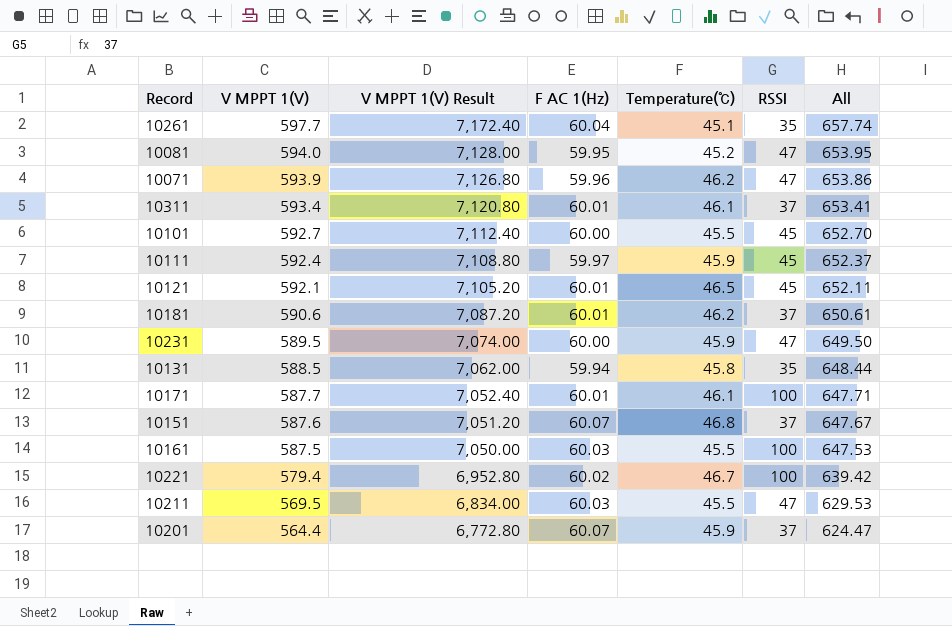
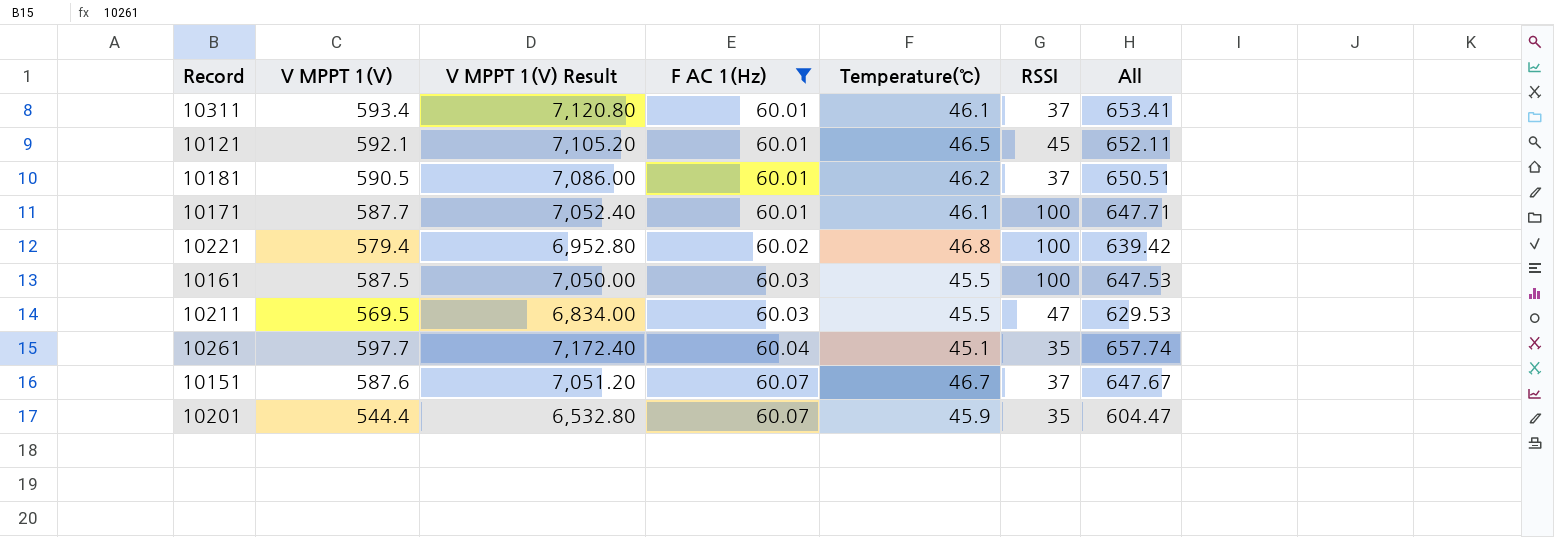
filter: none -> F AC 1(Hz) >= 60.01
row order: V MPPT 1(V) descending -> F AC 1(Hz) ascending
10181 | V MPPT 1(V): 590.6 -> 590.5
10181 | V MPPT 1(V) Result: 7,087.20 -> 7,086.00
10181 | All: 650.61 -> 650.51
10221 | Temperature(℃): 46.7 -> 46.8
10151 | Temperature(℃): 46.8 -> 46.7
10201 | V MPPT 1(V): 564.4 -> 544.4
10201 | V MPPT 1(V) Result: 6,772.80 -> 6,532.80
10201 | RSSI: 37 -> 35
10201 | All: 624.47 -> 604.47

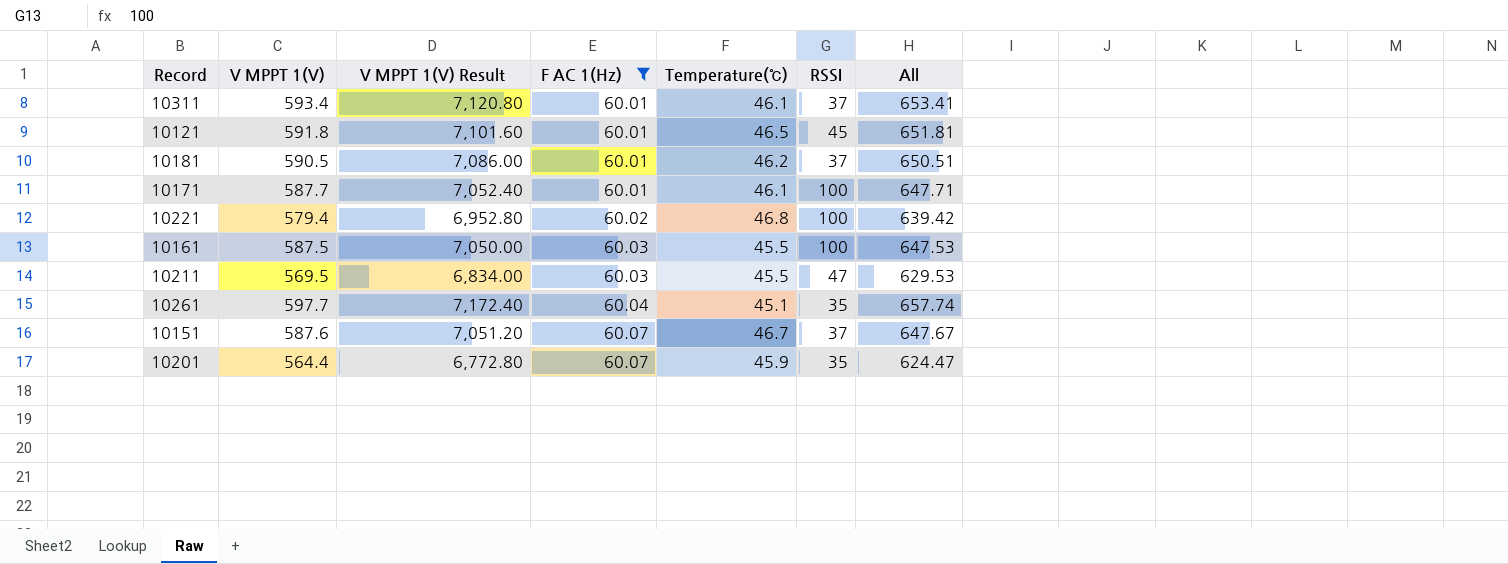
10121 | V MPPT 1(V): 592.1 -> 591.8
10121 | V MPPT 1(V) Result: 7,105.20 -> 7,101.60
10121 | All: 652.11 -> 651.81
10201 | V MPPT 1(V): 544.4 -> 564.4
10201 | V MPPT 1(V) Result: 6,532.80 -> 6,772.80
10201 | All: 604.47 -> 624.47

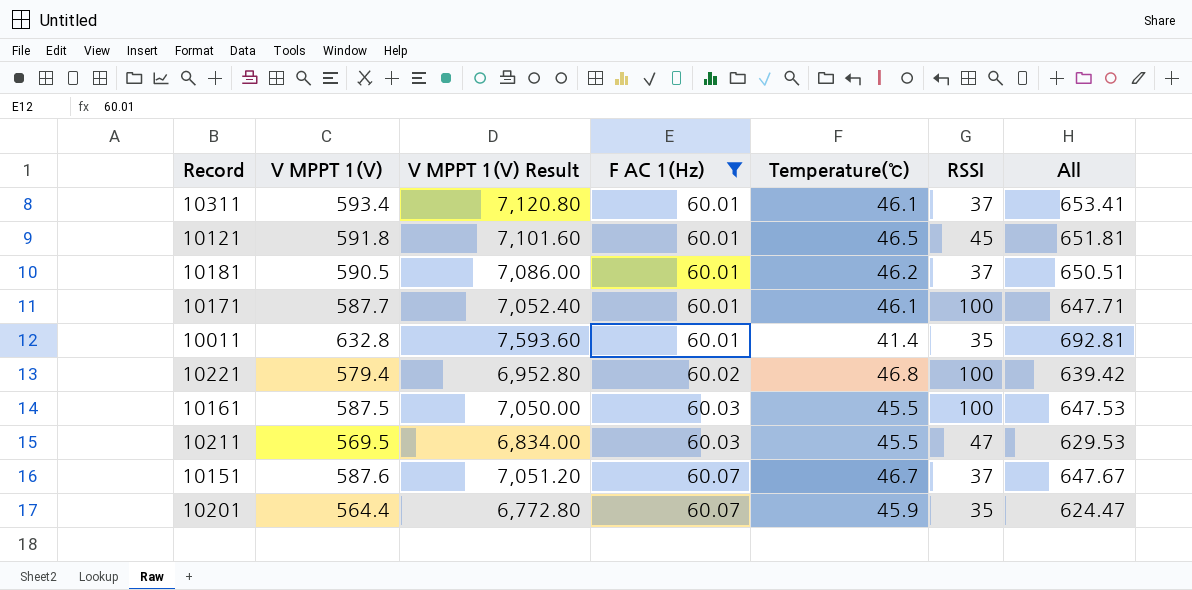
row 10261: 597.7 | 7,172.40 | 60.04 | 45.1 | 35 | 657.74 -> none
row 10011: none -> 632.8 | 7,593.60 | 60.01 | 41.4 | 35 | 692.81

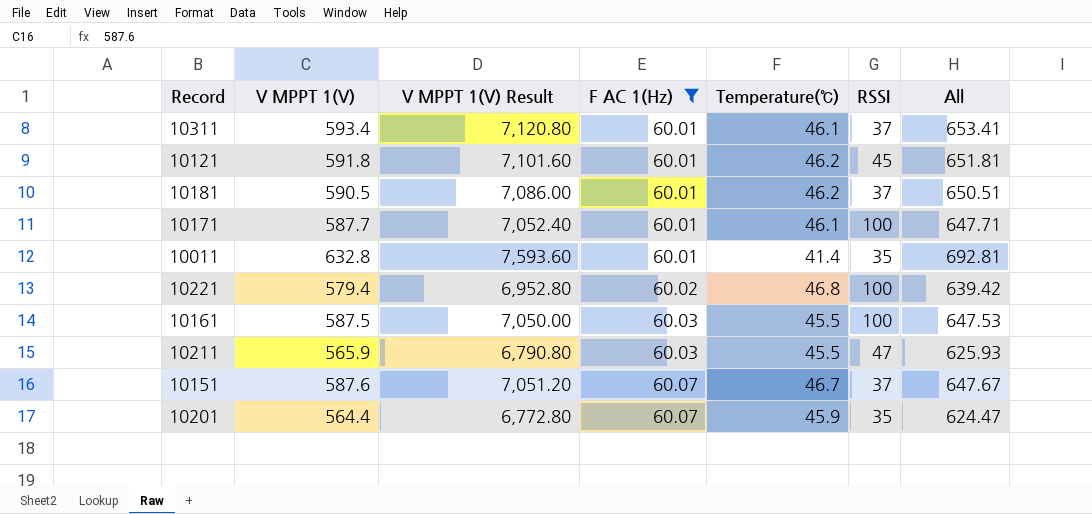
10121 | Temperature(℃): 46.5 -> 46.2
10211 | V MPPT 1(V): 569.5 -> 565.9
10211 | V MPPT 1(V) Result: 6,834.00 -> 6,790.80
10211 | All: 629.53 -> 625.93

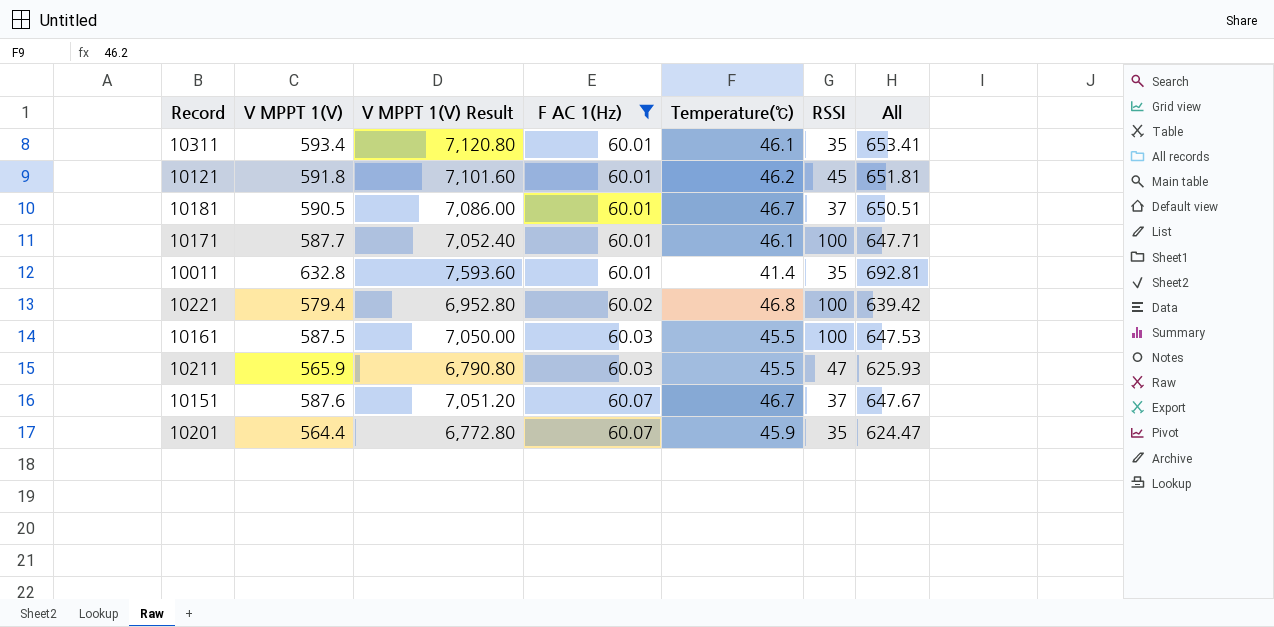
10311 | RSSI: 37 -> 35
10181 | Temperature(℃): 46.2 -> 46.7

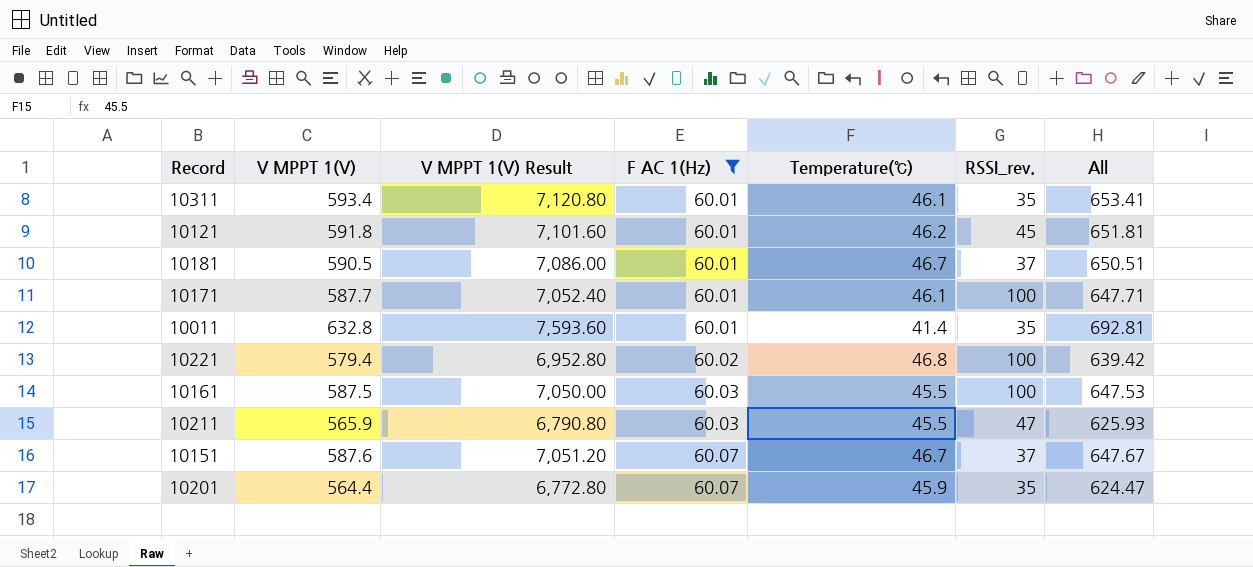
column name: RSSI -> RSSI_rev.

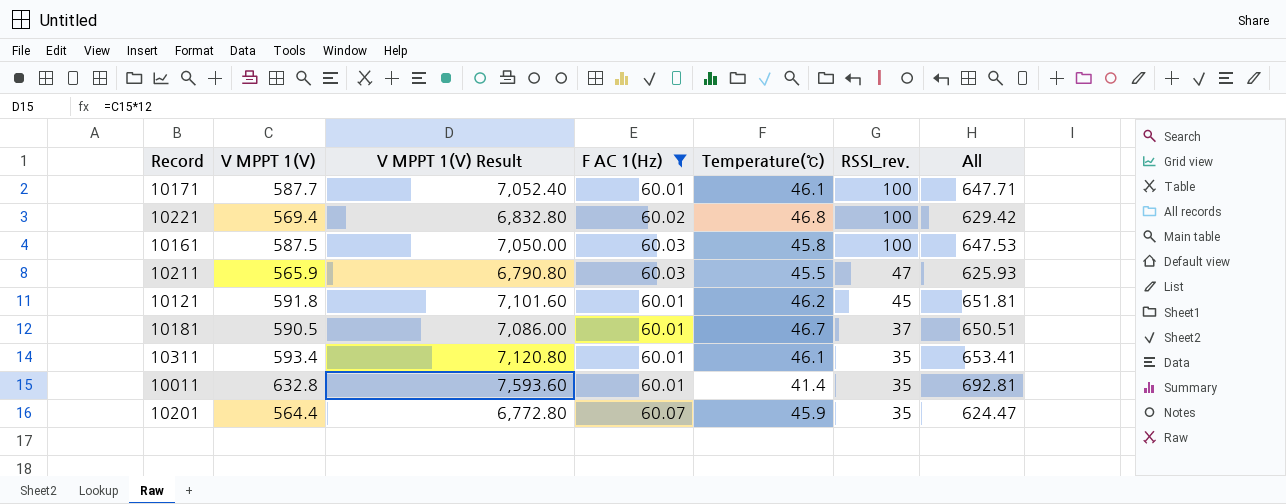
row order: F AC 1(Hz) ascending -> RSSI_rev. descending
row 10151: 587.6 | 7,051.20 | 60.07 | 46.7 | 37 | 647.67 -> none
10221 | V MPPT 1(V): 579.4 -> 569.4
10221 | V MPPT 1(V) Result: 6,952.80 -> 6,832.80
10221 | All: 639.42 -> 629.42
10161 | Temperature(℃): 45.5 -> 45.8

